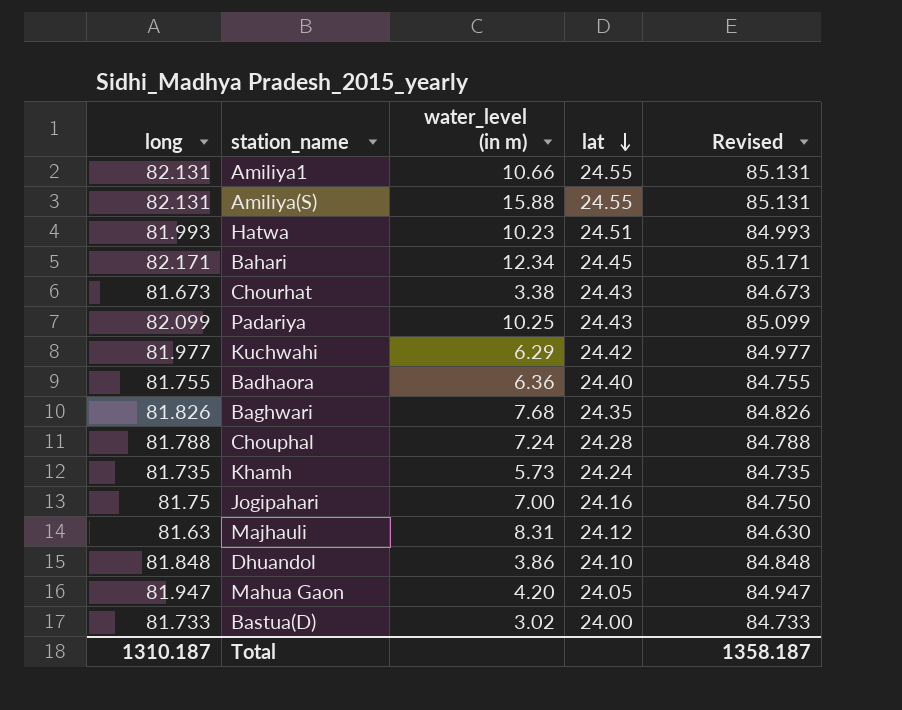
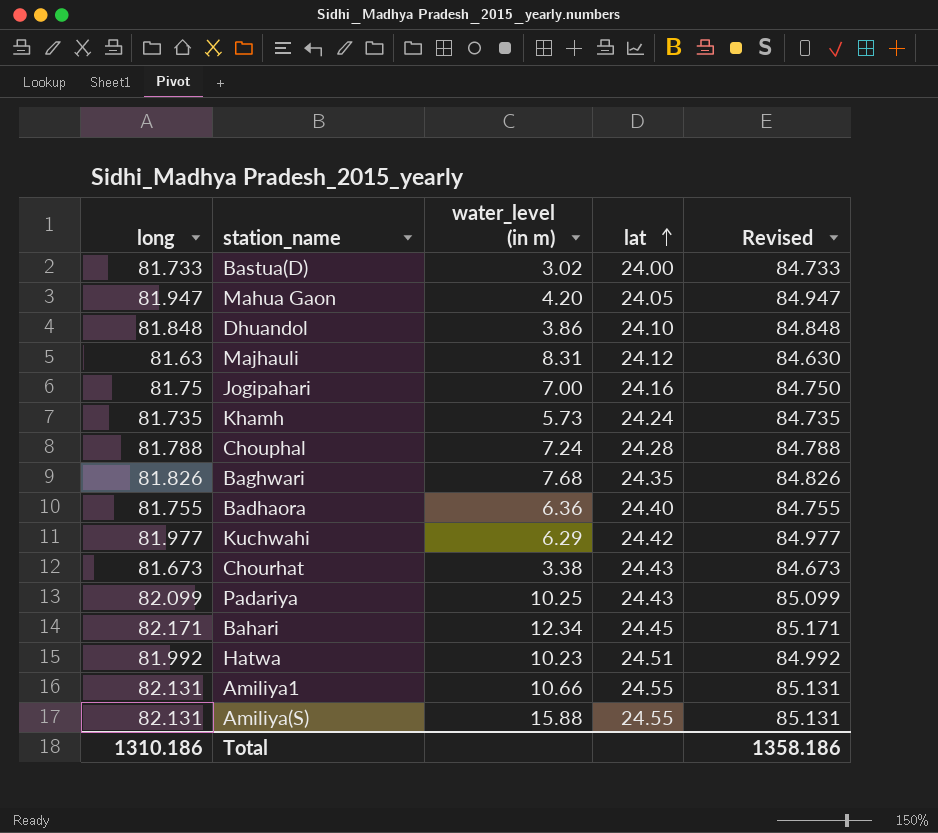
row order: lat descending -> lat ascending
Hatwa | long: 81.993 -> 81.992
Hatwa | Revised: 84.993 -> 84.992
Total | long: 1310.187 -> 1310.186
Total | Revised: 1358.187 -> 1358.186

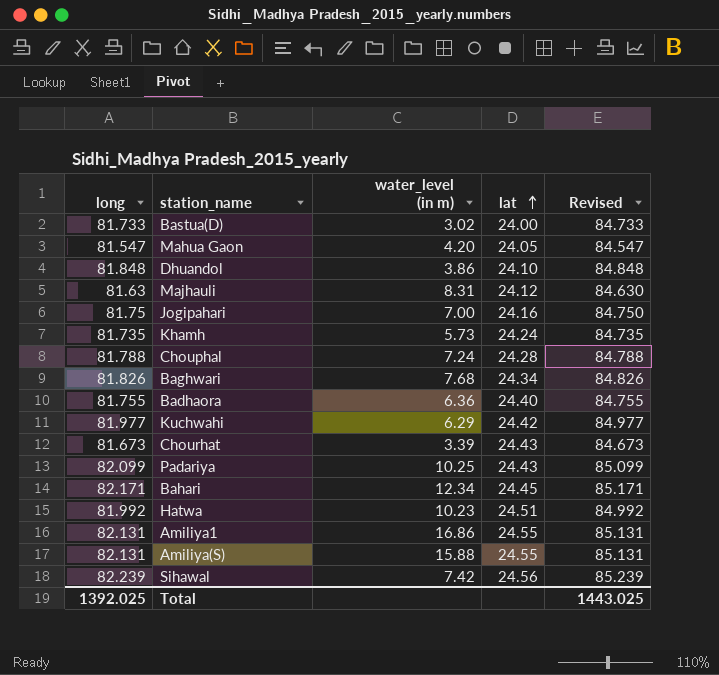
Mahua Gaon | long: 81.947 -> 81.547
Mahua Gaon | Revised: 84.947 -> 84.547
Baghwari | lat: 24.35 -> 24.34
Chourhat | water_level (in m): 3.38 -> 3.39
Amiliya1 | water_level (in m): 10.66 -> 16.86
row Sihawal: none -> 82.239 | 7.42 | 24.56 | 85.239
Total | long: 1310.186 -> 1392.025
Total | Revised: 1358.186 -> 1443.025

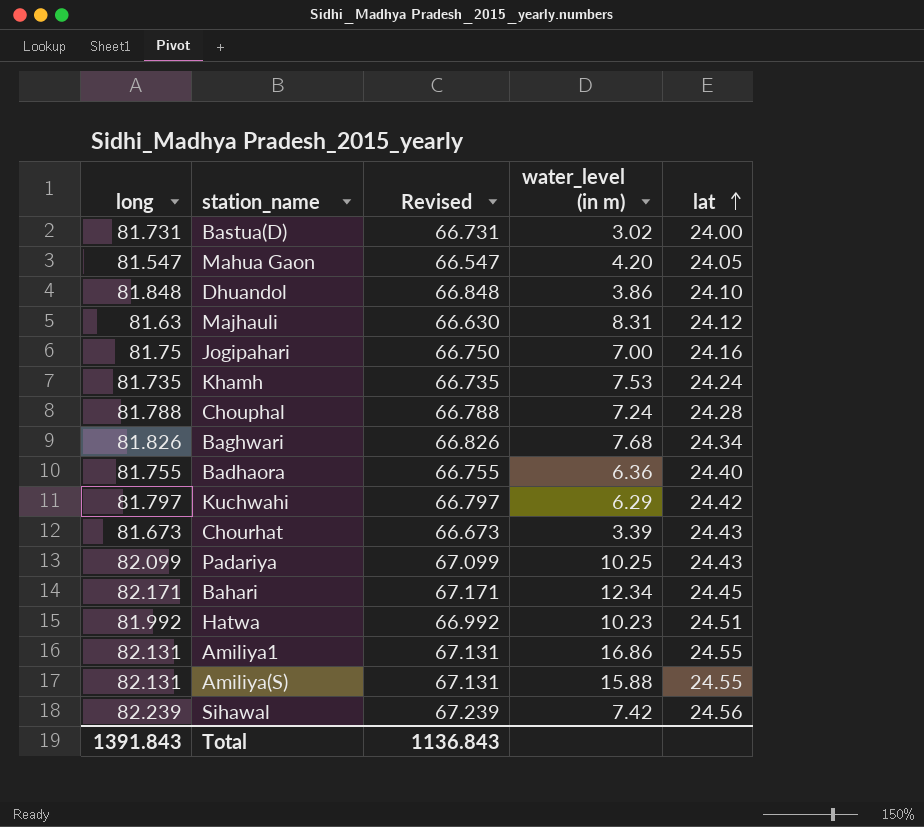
column Revised | formula: [long] + 3 -> [long] - 15
column Revised | position: 5 -> 3
Bastua(D) | long: 81.733 -> 81.731
Khamh | water_level (in m): 5.73 -> 7.53
Kuchwahi | long: 81.977 -> 81.797
Total | long: 1392.025 -> 1391.843
Total | Revised: 1443.025 -> 1136.843

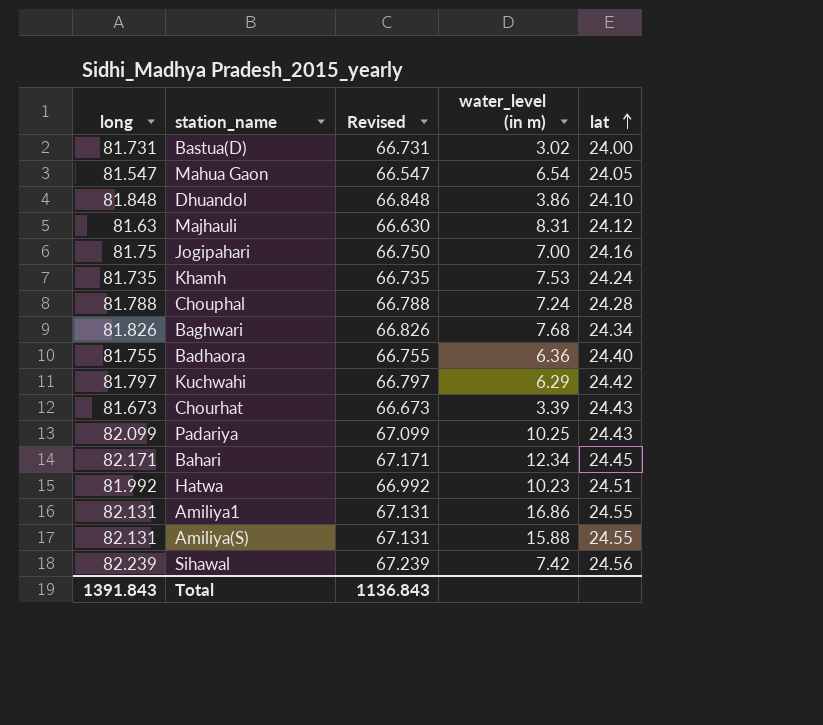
Mahua Gaon | water_level (in m): 4.20 -> 6.54

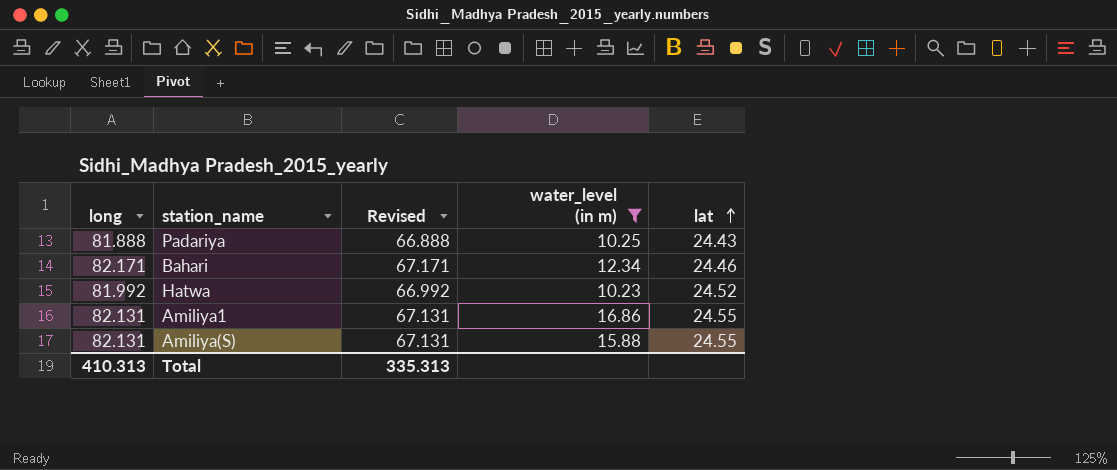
filter: none -> water_level (in m) >= 10.23
Padariya | long: 82.099 -> 81.888
Padariya | Revised: 67.099 -> 66.888
Bahari | lat: 24.45 -> 24.46
Hatwa | lat: 24.51 -> 24.52
Total | long: 1391.843 -> 410.313
Total | Revised: 1136.843 -> 335.313

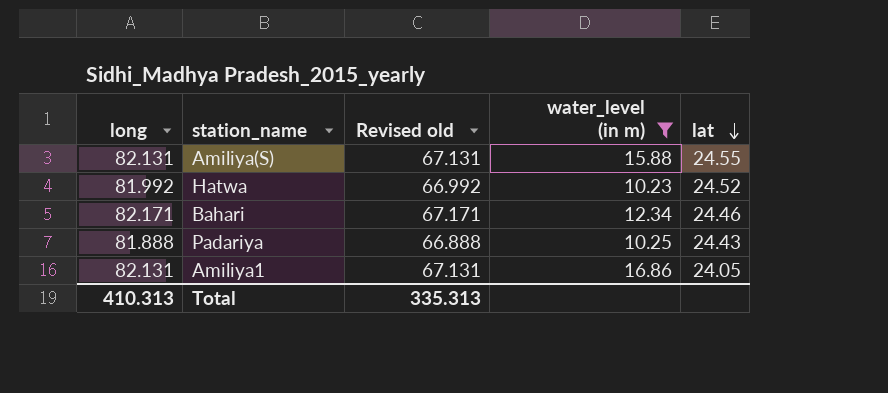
row order: lat ascending -> lat descending
column name: Revised -> Revised old
Amiliya1 | lat: 24.55 -> 24.05

